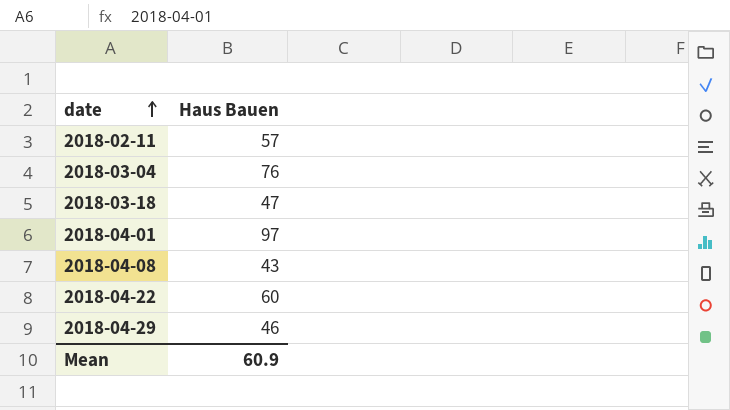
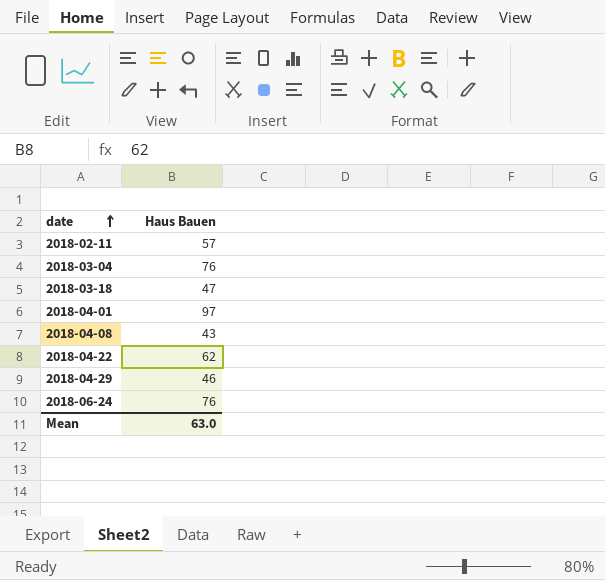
2018-04-22 | Haus Bauen: 60 -> 62
row 2018-06-24: none -> 76
Mean | Haus Bauen: 60.9 -> 63.0

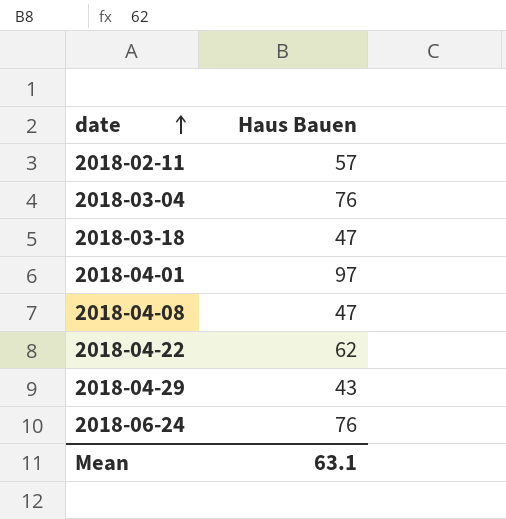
2018-04-08 | Haus Bauen: 43 -> 47
2018-04-29 | Haus Bauen: 46 -> 43
Mean | Haus Bauen: 63.0 -> 63.1

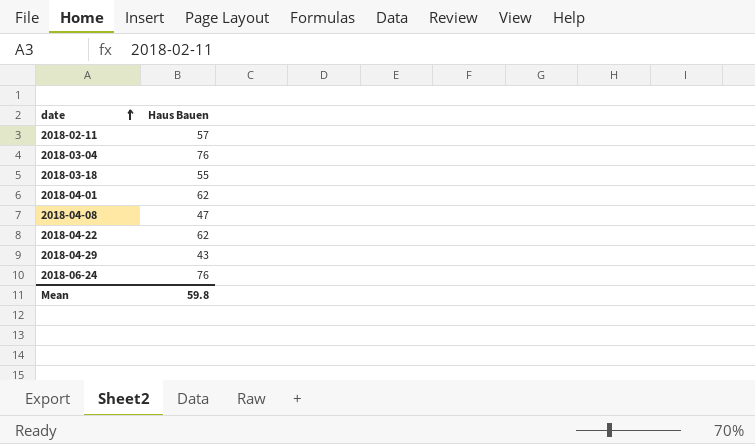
2018-03-18 | Haus Bauen: 47 -> 55
2018-04-01 | Haus Bauen: 97 -> 62
Mean | Haus Bauen: 63.1 -> 59.8

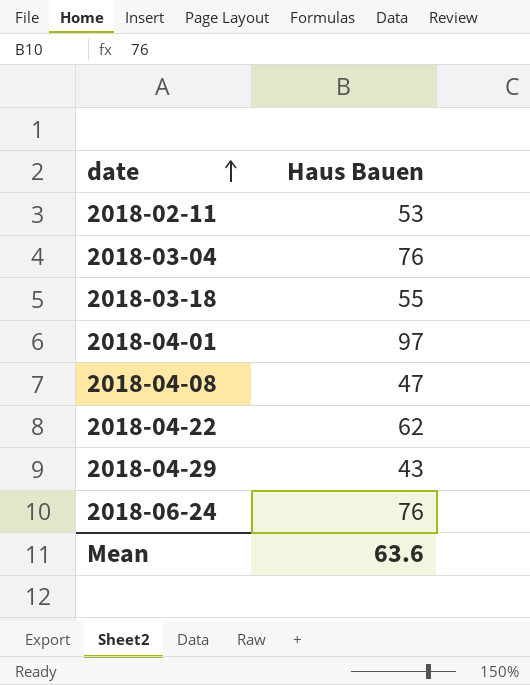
2018-02-11 | Haus Bauen: 57 -> 53
2018-04-01 | Haus Bauen: 62 -> 97
Mean | Haus Bauen: 59.8 -> 63.6

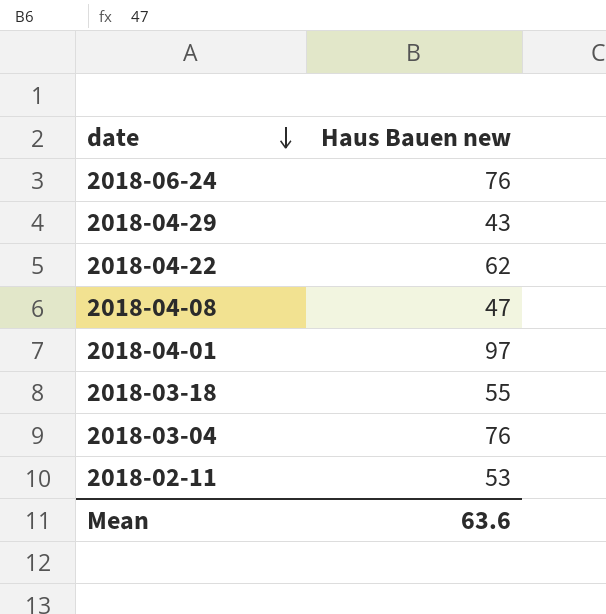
row order: date ascending -> date descending
column name: Haus Bauen -> Haus Bauen new

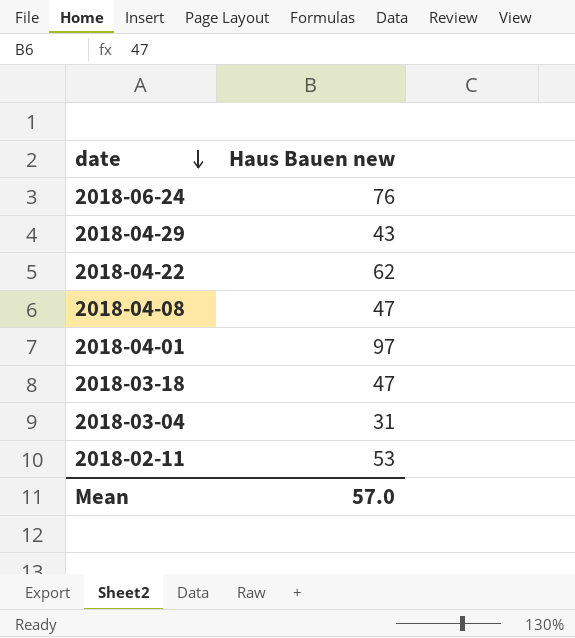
2018-03-18 | Haus Bauen new: 55 -> 47
2018-03-04 | Haus Bauen new: 76 -> 31
Mean | Haus Bauen new: 63.6 -> 57.0

